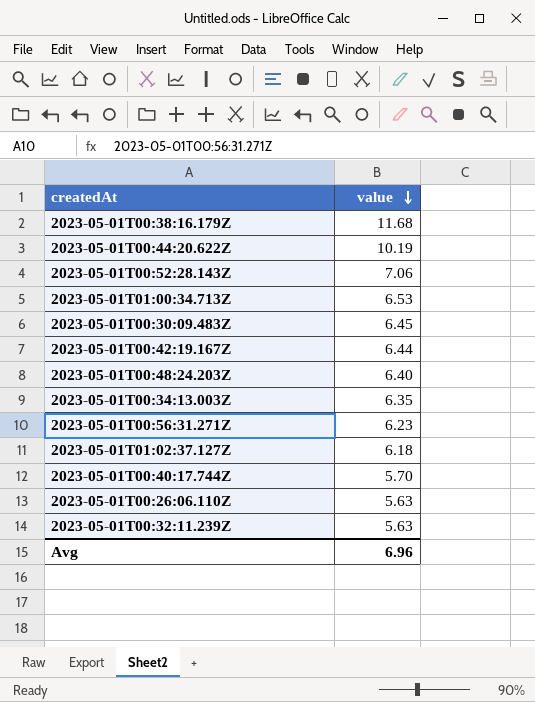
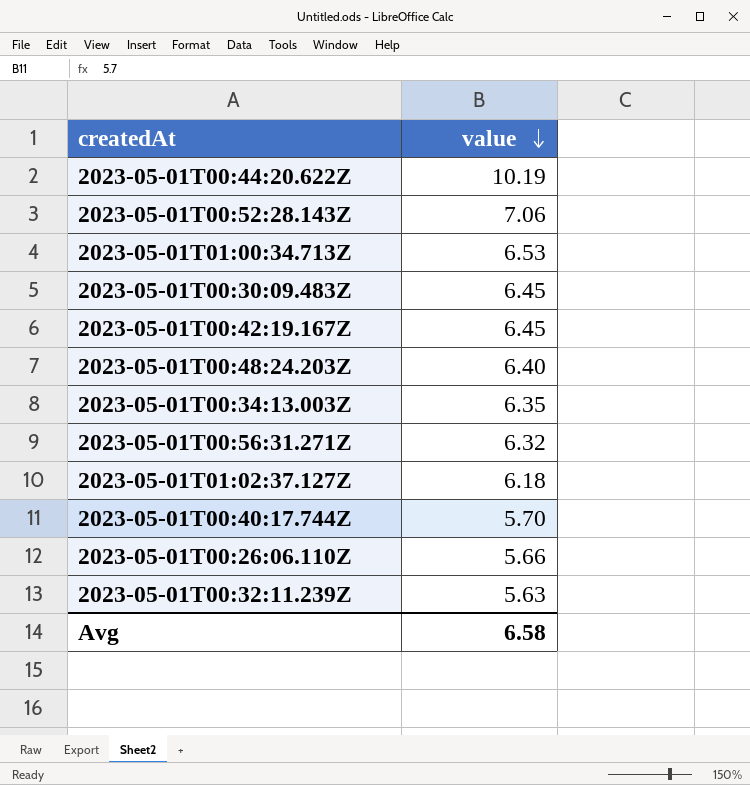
row 2023-05-01T00:38:16.179Z: 11.68 -> none
2023-05-01T00:42:19.167Z | value: 6.44 -> 6.45
2023-05-01T00:56:31.271Z | value: 6.23 -> 6.32
2023-05-01T00:26:06.110Z | value: 5.63 -> 5.66
Avg | value: 6.96 -> 6.58

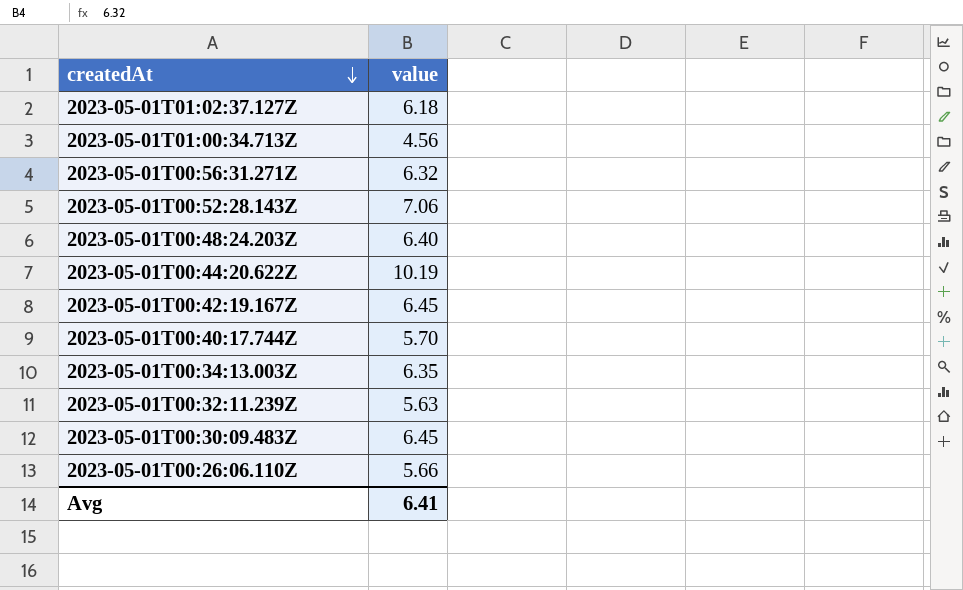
row order: value descending -> createdAt descending
2023-05-01T01:00:34.713Z | value: 6.53 -> 4.56
Avg | value: 6.58 -> 6.41

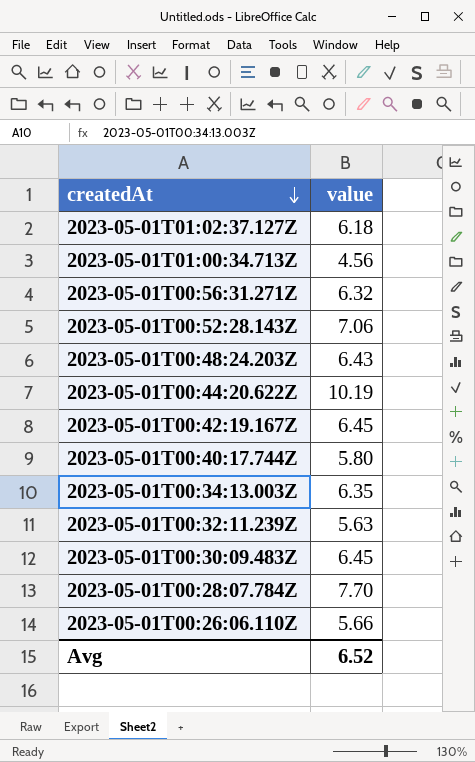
2023-05-01T00:48:24.203Z | value: 6.40 -> 6.43
2023-05-01T00:40:17.744Z | value: 5.70 -> 5.80
row 2023-05-01T00:28:07.784Z: none -> 7.70
Avg | value: 6.41 -> 6.52

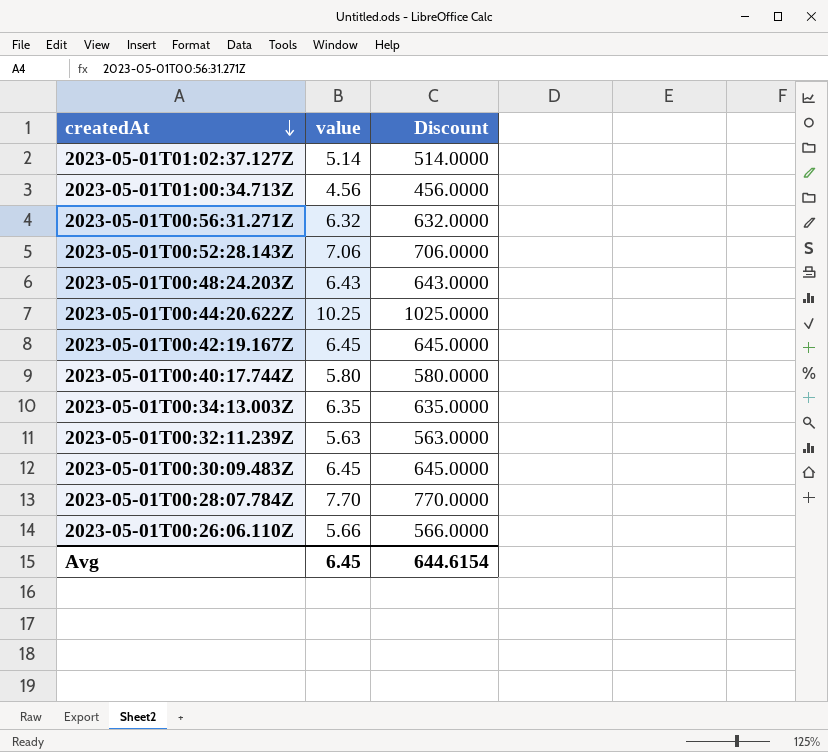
column Discount | formula: none -> [value] * 100
2023-05-01T01:02:37.127Z | value: 6.18 -> 5.14
2023-05-01T00:44:20.622Z | value: 10.19 -> 10.25
Avg | value: 6.52 -> 6.45

